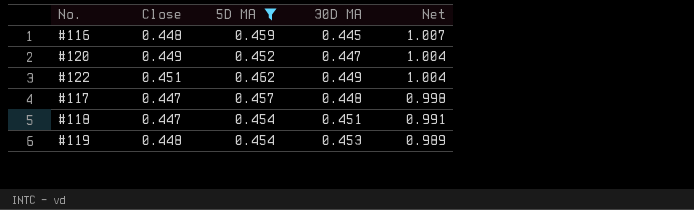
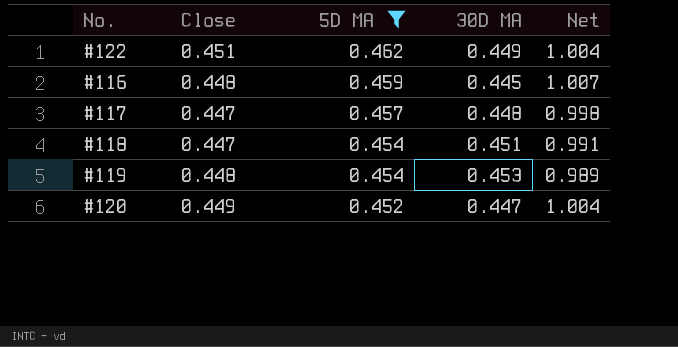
row order: Net descending -> 5D MA descending

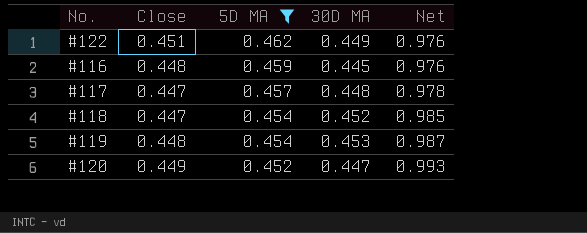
column Net | formula: [Close] / [30D MA] -> [Close] / [5D MA]
#118 | 30D MA: 0.451 -> 0.452

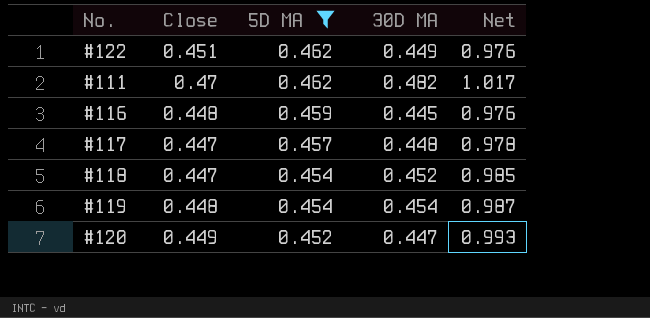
row #111: none -> 0.47 | 0.462 | 0.482 | 1.017
#119 | 30D MA: 0.453 -> 0.454

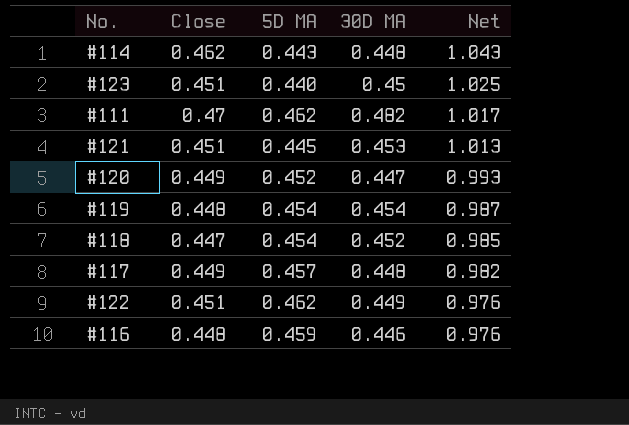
filter: 5D MA >= 0.452 -> none
row order: 5D MA descending -> Net descending
#117 | Close: 0.447 -> 0.449
#117 | Net: 0.978 -> 0.982
#116 | 30D MA: 0.445 -> 0.446

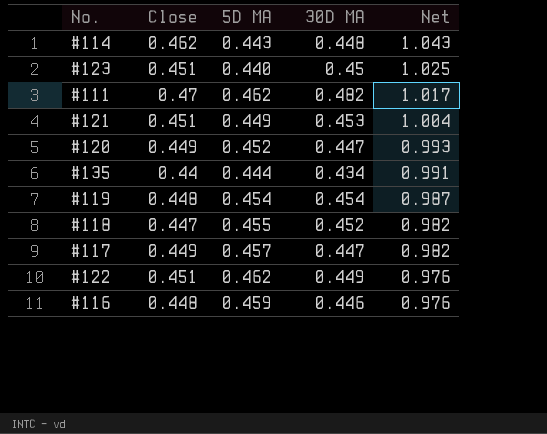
#121 | 5D MA: 0.445 -> 0.449
#121 | Net: 1.013 -> 1.004
row #135: none -> 0.44 | 0.444 | 0.434 | 0.991
#118 | 5D MA: 0.454 -> 0.455
#118 | Net: 0.985 -> 0.982
#117 | 30D MA: 0.448 -> 0.447

